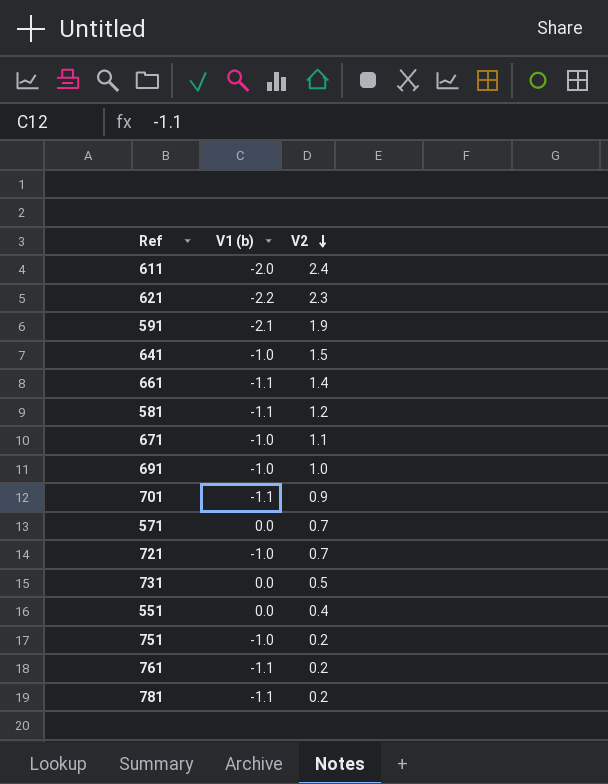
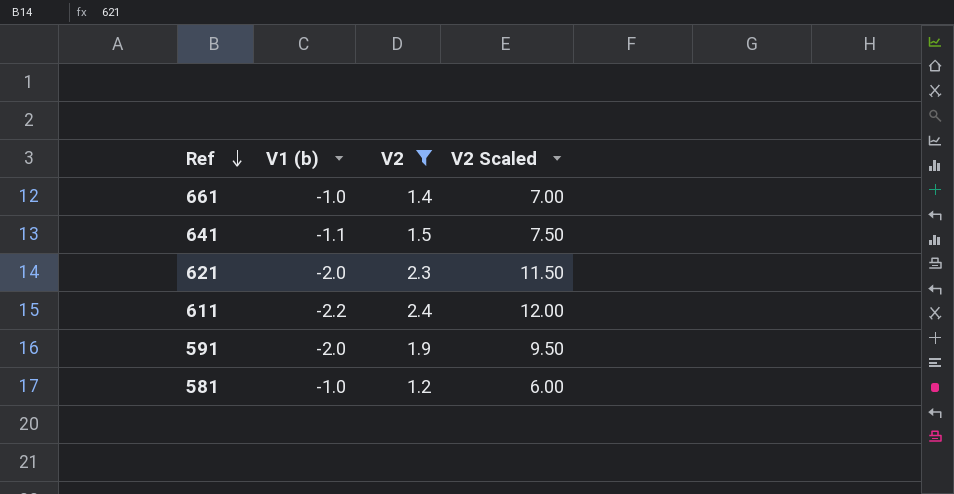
filter: none -> V2 >= 1.2
row order: V2 descending -> Ref descending
column V2 Scaled | formula: none -> [V2] * 5
661 | V1 (b): -1.1 -> -1.0
641 | V1 (b): -1.0 -> -1.1
621 | V1 (b): -2.2 -> -2.0
611 | V1 (b): -2.0 -> -2.2
591 | V1 (b): -2.1 -> -2.0
581 | V1 (b): -1.1 -> -1.0

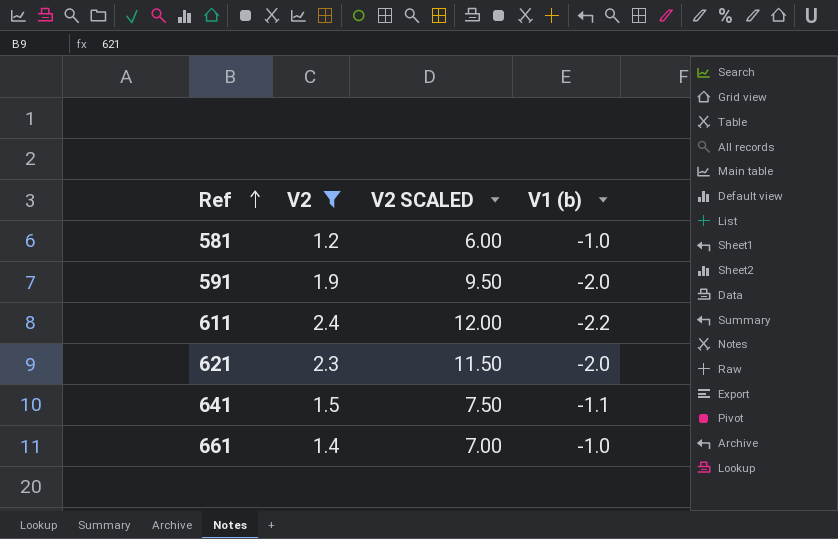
row order: Ref descending -> Ref ascending
column name: V2 Scaled -> V2 SCALED
column V1 (b) | position: 2 -> 4

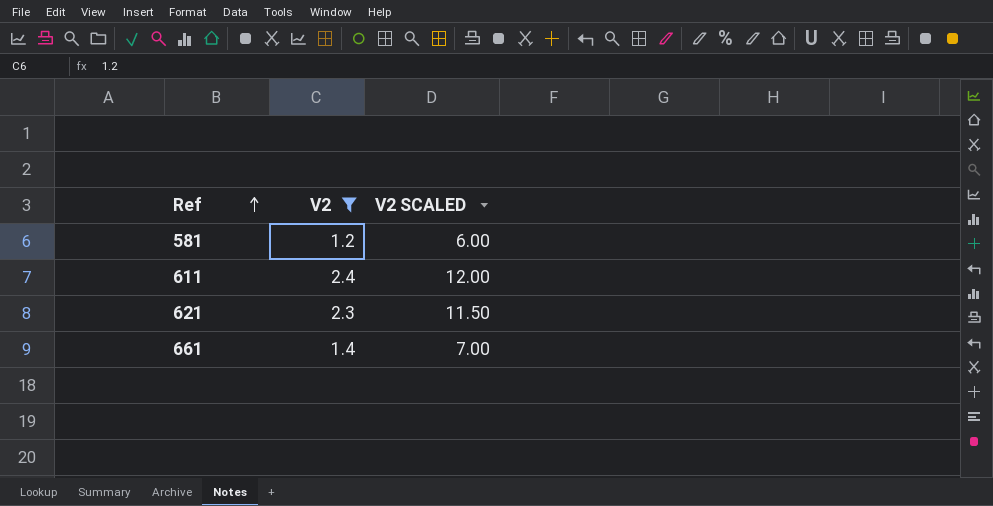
column V1 (b) | position: 4 -> none
row 591: 1.9 | 9.50 | -2.0 -> none
row 641: 1.5 | 7.50 | -1.1 -> none

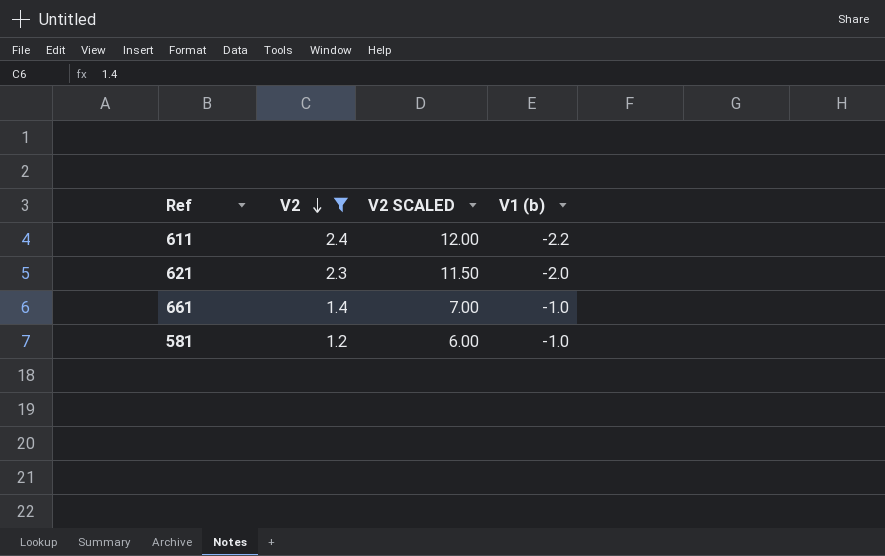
row order: Ref ascending -> V2 descending
column V1 (b) | position: none -> 4

